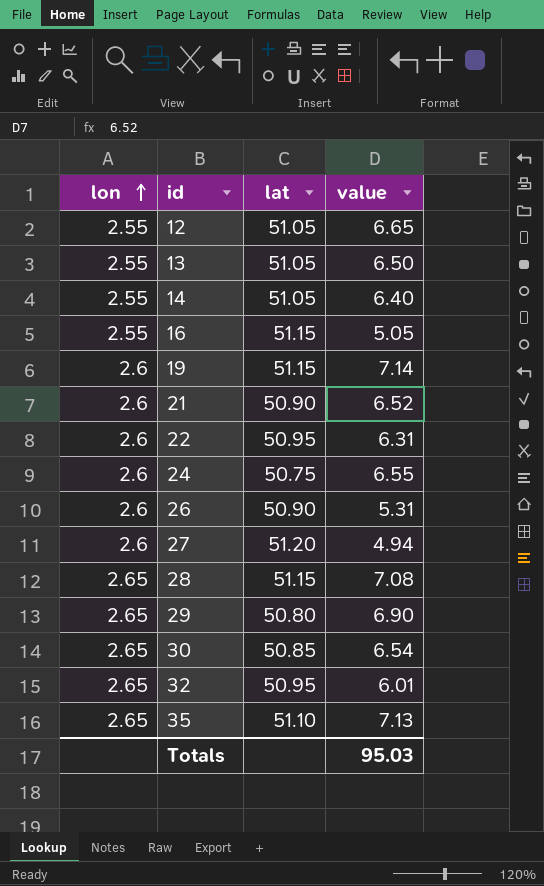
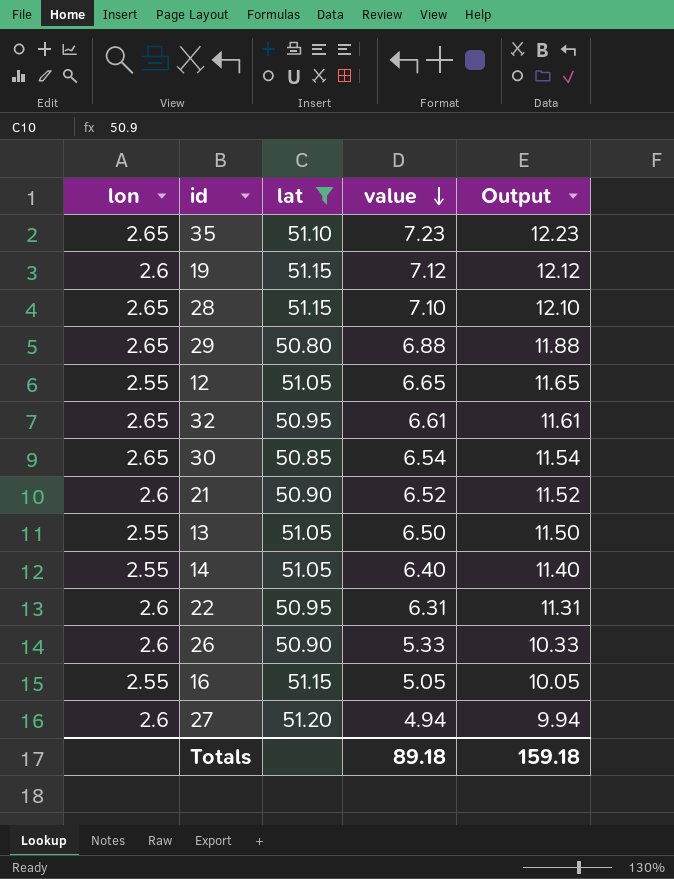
filter: none -> lat != 50.75
row order: lon ascending -> value descending
column Output | formula: none -> [value] + 5
35 | value: 7.13 -> 7.23
19 | value: 7.14 -> 7.12
28 | value: 7.08 -> 7.10
29 | value: 6.90 -> 6.88
32 | value: 6.01 -> 6.61
26 | value: 5.31 -> 5.33
Totals | value: 95.03 -> 89.18

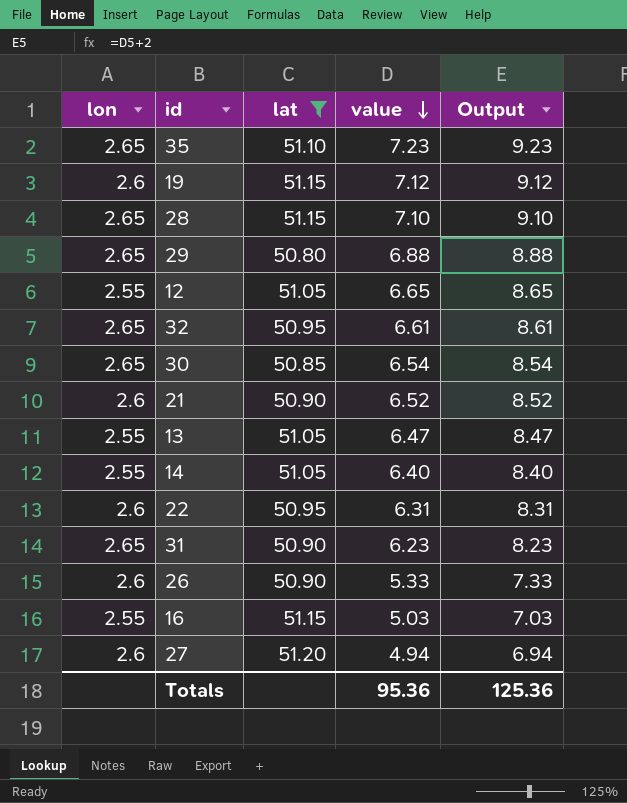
column Output | formula: [value] + 5 -> [value] + 2
13 | value: 6.50 -> 6.47
row 31: none -> 2.65 | 50.90 | 6.23 | 8.23
16 | value: 5.05 -> 5.03
Totals | value: 89.18 -> 95.36
Totals | Output: 159.18 -> 125.36

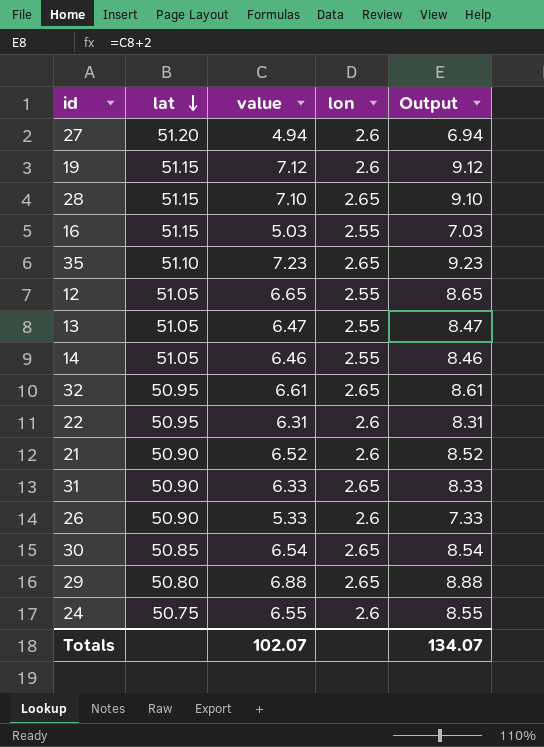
filter: lat != 50.75 -> none
row order: value descending -> lat descending
column lon | position: 1 -> 4
14 | value: 6.40 -> 6.46
14 | Output: 8.40 -> 8.46
31 | value: 6.23 -> 6.33
31 | Output: 8.23 -> 8.33
Totals | value: 95.36 -> 102.07
Totals | Output: 125.36 -> 134.07

